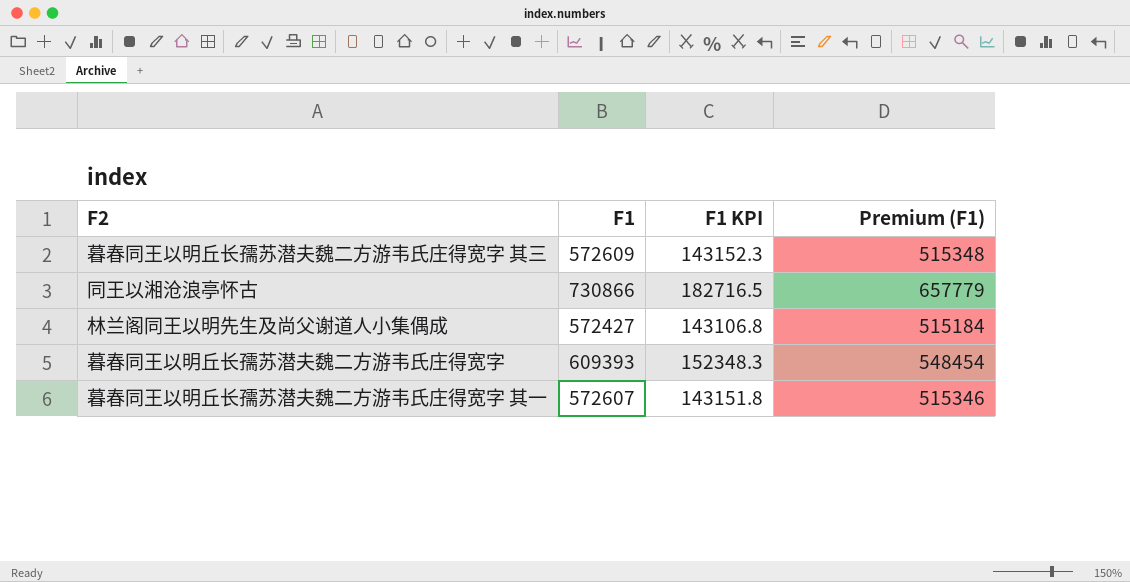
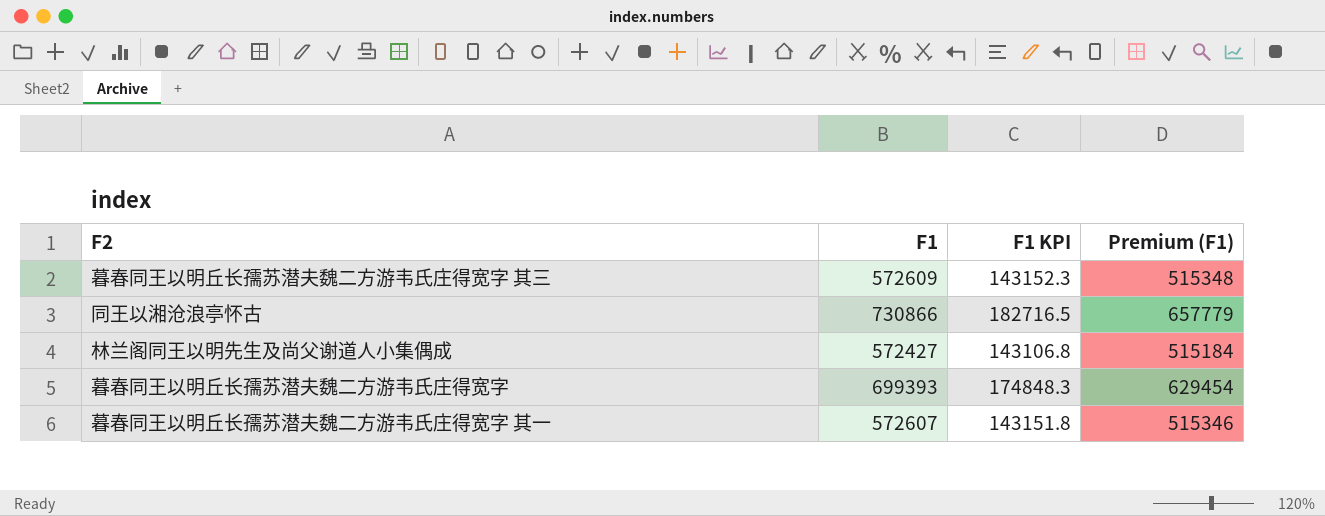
暮春同王以明丘长孺苏潜夫魏二方游韦氏庄得宽字 | F1: 609393 -> 699393
暮春同王以明丘长孺苏潜夫魏二方游韦氏庄得宽字 | F1 KPI: 152348.3 -> 174848.3
暮春同王以明丘长孺苏潜夫魏二方游韦氏庄得宽字 | Premium (F1): 548454 -> 629454

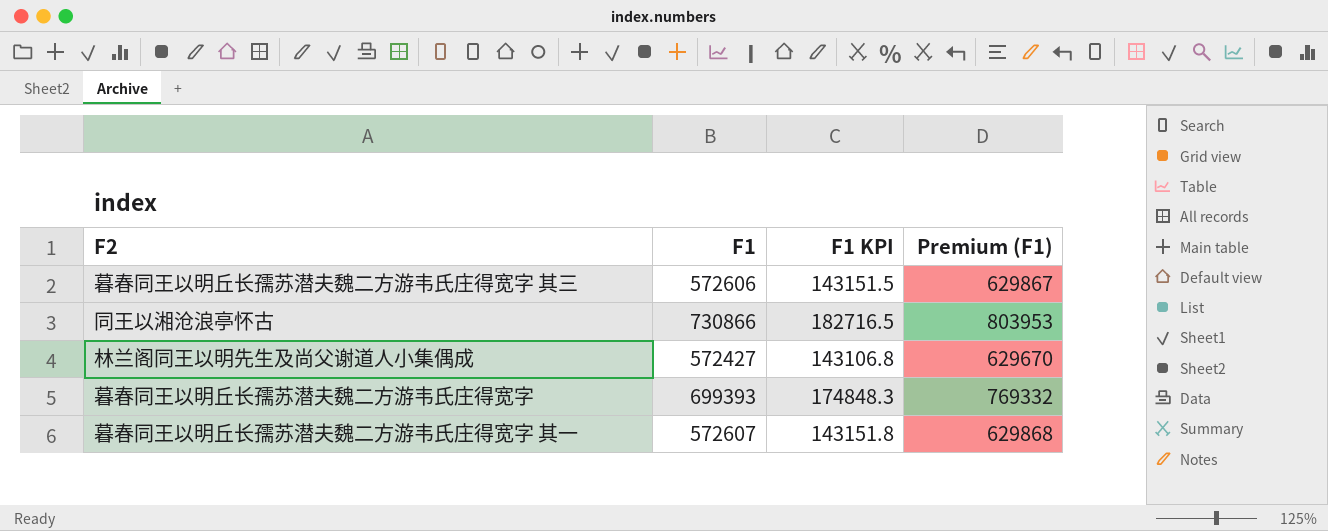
column Premium (F1) | formula: [F1] * 0.9 -> [F1] * 1.1
暮春同王以明丘长孺苏潜夫魏二方游韦氏庄得宽字 其三 | F1: 572609 -> 572606
暮春同王以明丘长孺苏潜夫魏二方游韦氏庄得宽字 其三 | F1 KPI: 143152.3 -> 143151.5

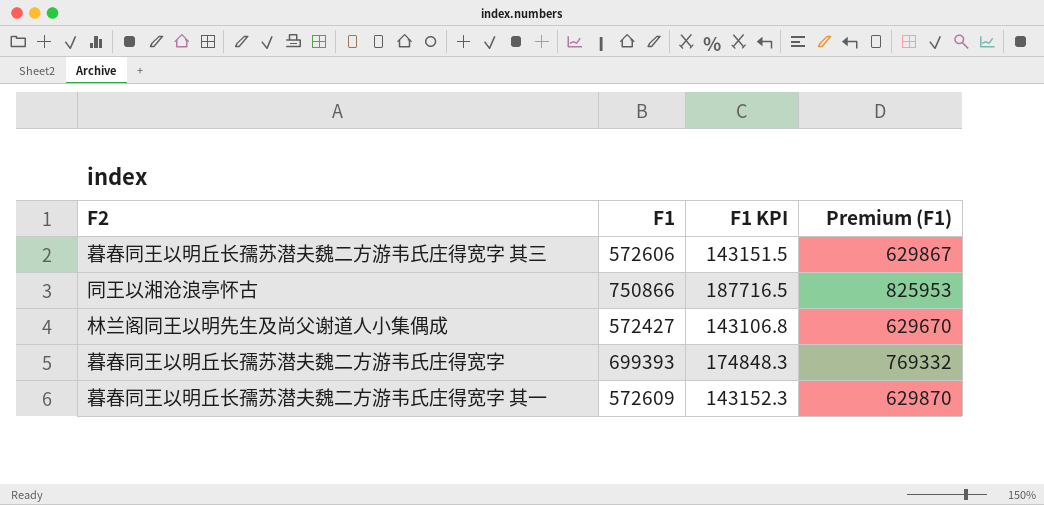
同王以湘沧浪亭怀古 | F1: 730866 -> 750866
同王以湘沧浪亭怀古 | F1 KPI: 182716.5 -> 187716.5
同王以湘沧浪亭怀古 | Premium (F1): 803953 -> 825953
暮春同王以明丘长孺苏潜夫魏二方游韦氏庄得宽字 其一 | F1: 572607 -> 572609
暮春同王以明丘长孺苏潜夫魏二方游韦氏庄得宽字 其一 | F1 KPI: 143151.8 -> 143152.3
暮春同王以明丘长孺苏潜夫魏二方游韦氏庄得宽字 其一 | Premium (F1): 629868 -> 629870

